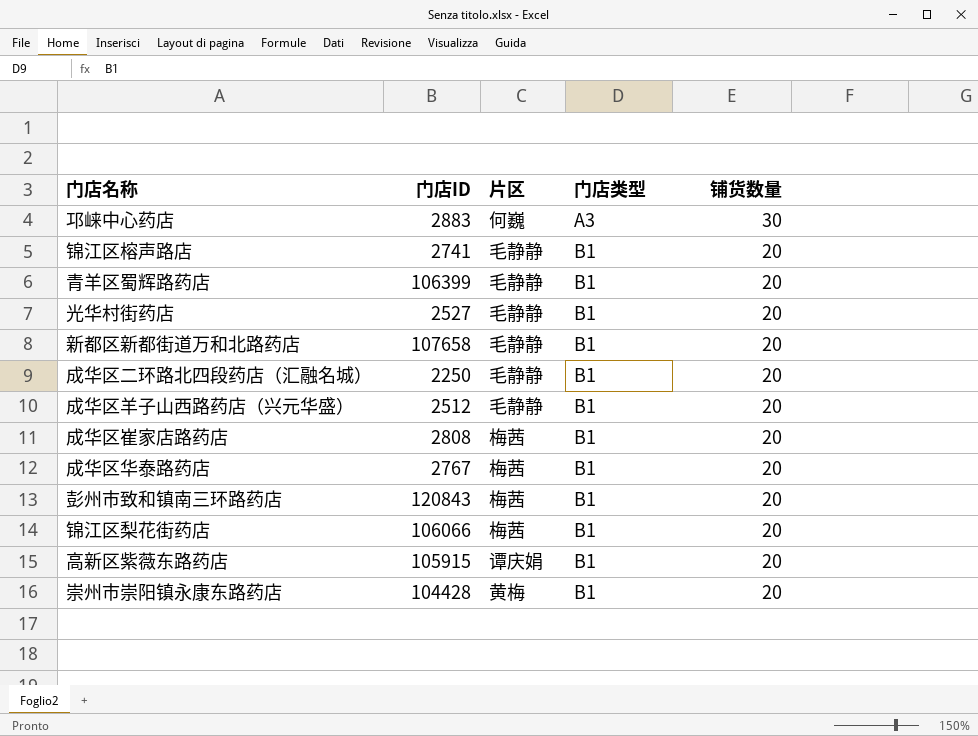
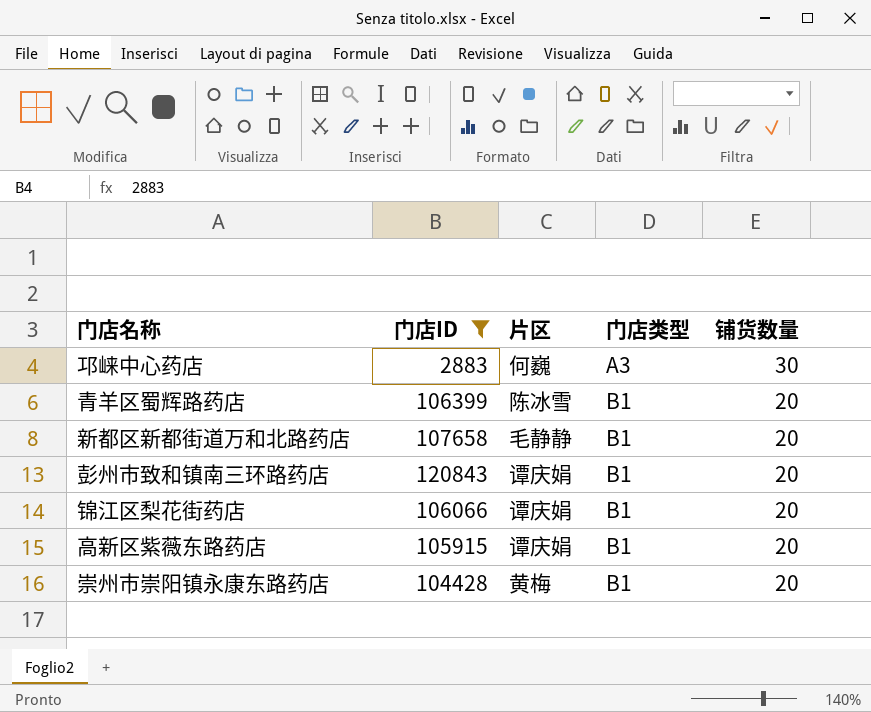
filter: none -> 门店ID >= 2883
青羊区蜀辉路药店 | 片区: 毛静静 -> 陈冰雪
彭州市致和镇南三环路药店 | 片区: 梅茜 -> 谭庆娟
锦江区梨花街药店 | 片区: 梅茜 -> 谭庆娟

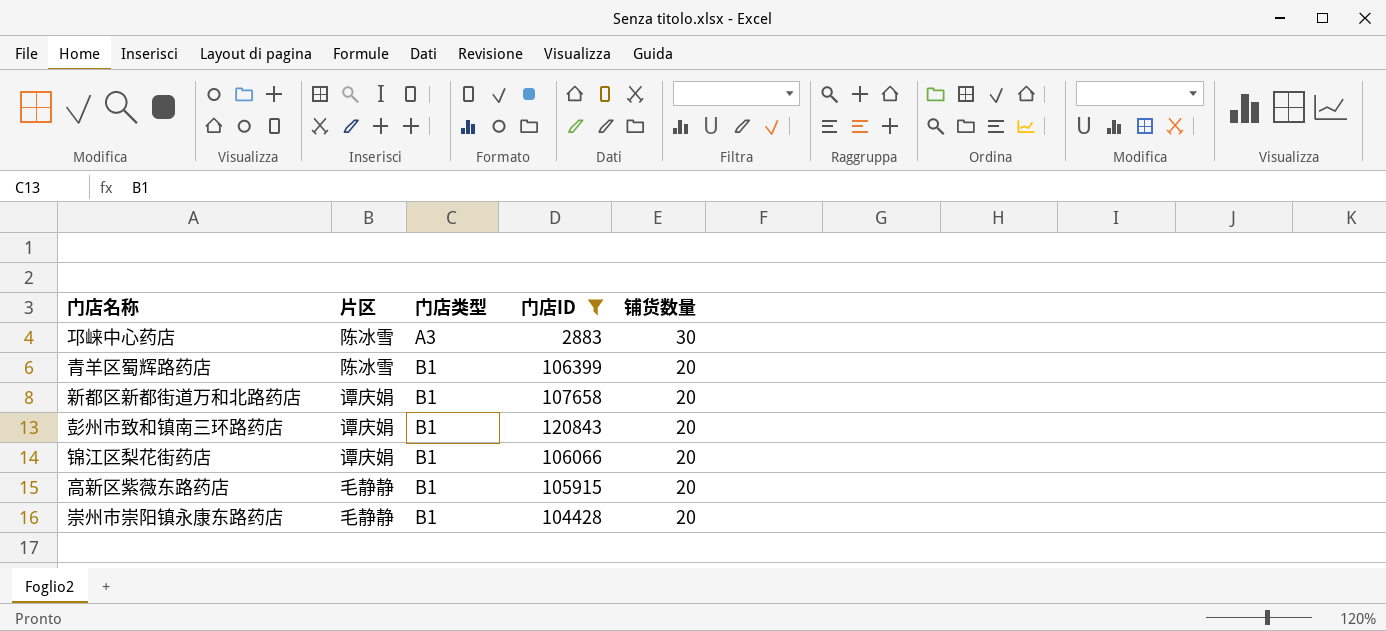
column 门店ID | position: 2 -> 4
邛崃中心药店 | 片区: 何巍 -> 陈冰雪
新都区新都街道万和北路药店 | 片区: 毛静静 -> 谭庆娟
高新区紫薇东路药店 | 片区: 谭庆娟 -> 毛静静
崇州市崇阳镇永康东路药店 | 片区: 黄梅 -> 毛静静

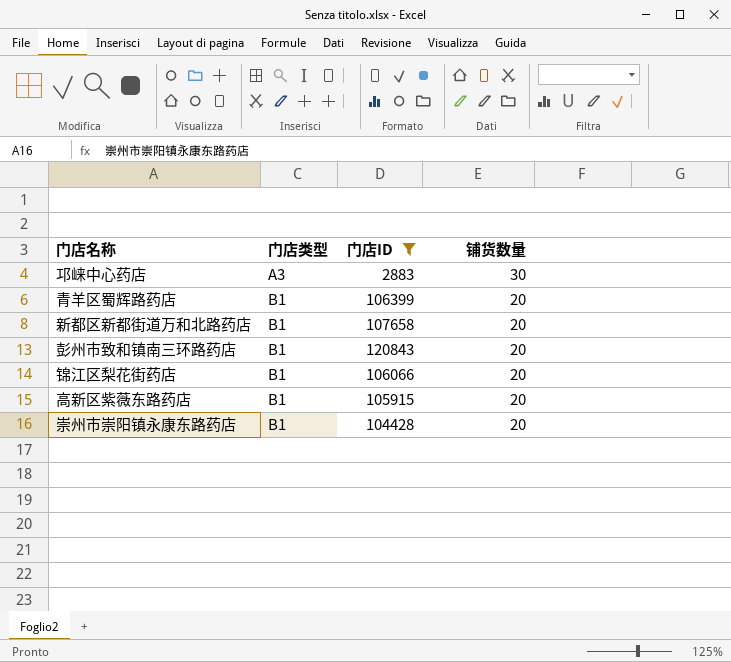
column 片区 | position: 2 -> none

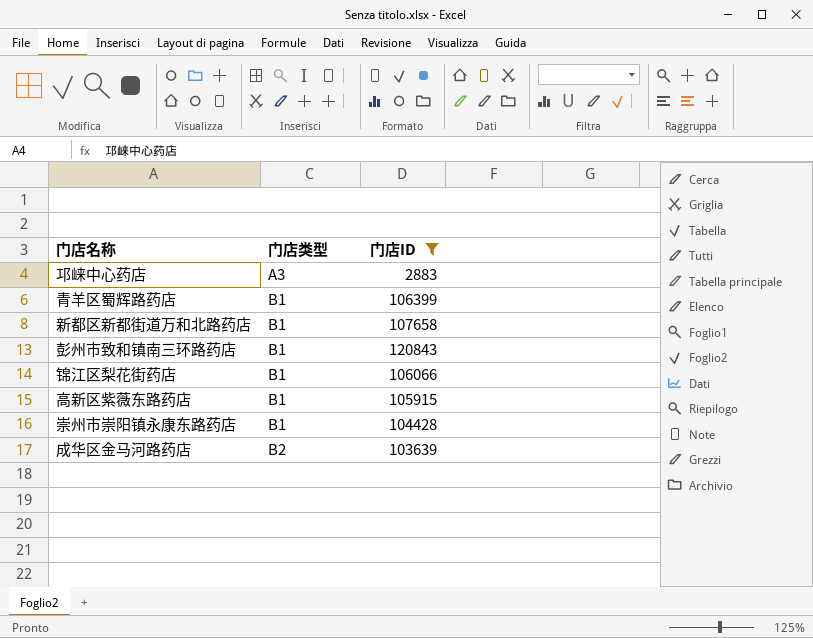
column 铺货数量 | position: 4 -> none
row 成华区金马河路药店: none -> B2 | 103639

